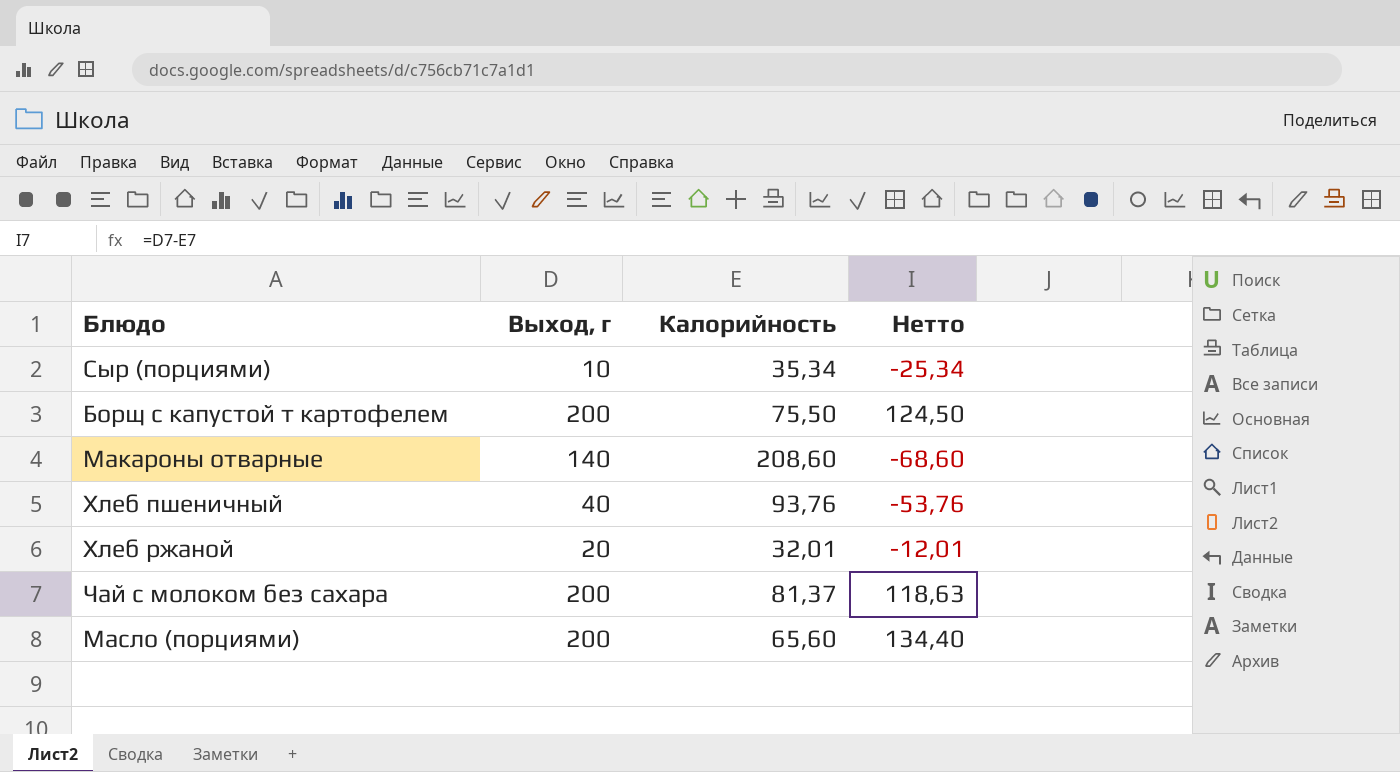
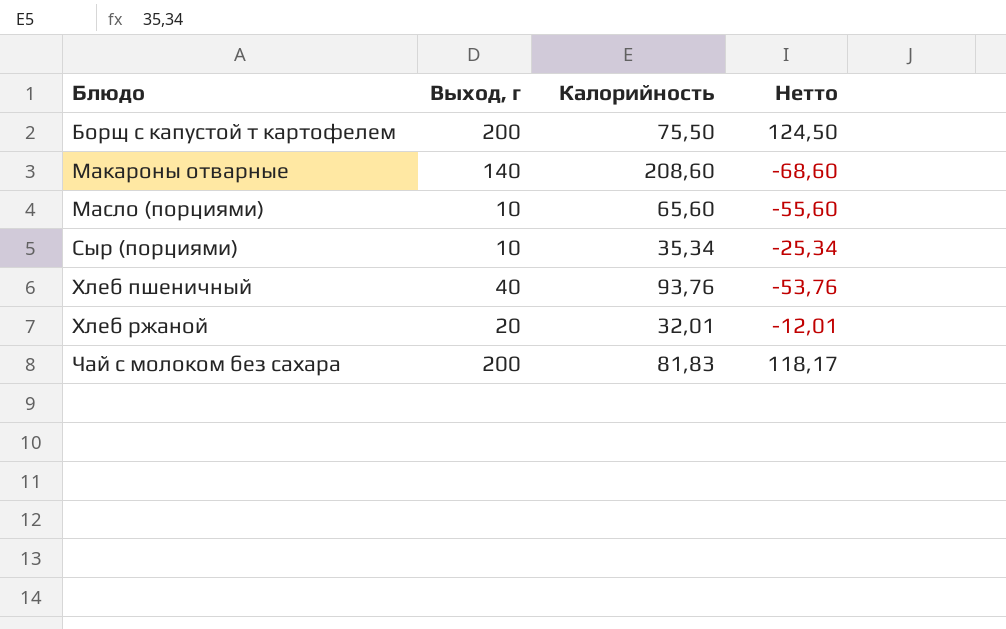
row order: none -> Блюдо ascending
Масло (порциями) | Выход, г: 200 -> 10
Масло (порциями) | Нетто: 134,40 -> -55,60
Чай с молоком без сахара | Калорийность: 81,37 -> 81,83
Чай с молоком без сахара | Нетто: 118,63 -> 118,17

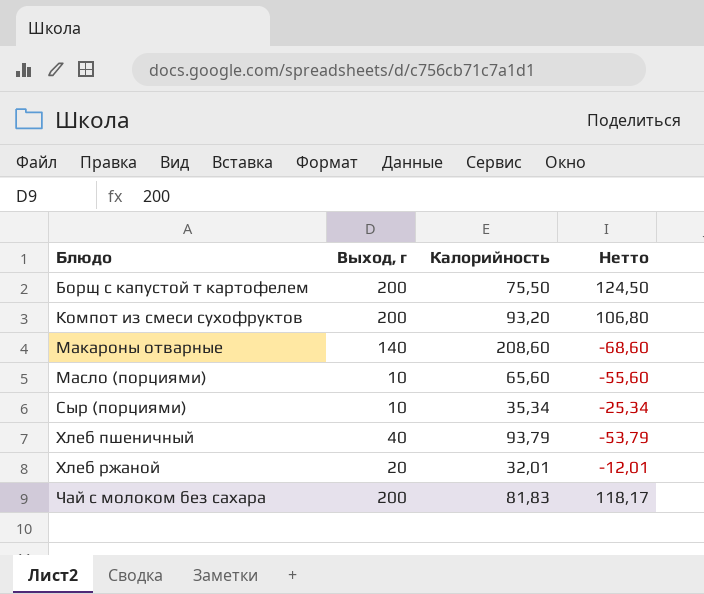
row Компот из смеси сухофруктов: none -> 200 | 93,20 | 106,80
Хлеб пшеничный | Калорийность: 93,76 -> 93,79
Хлеб пшеничный | Нетто: -53,76 -> -53,79

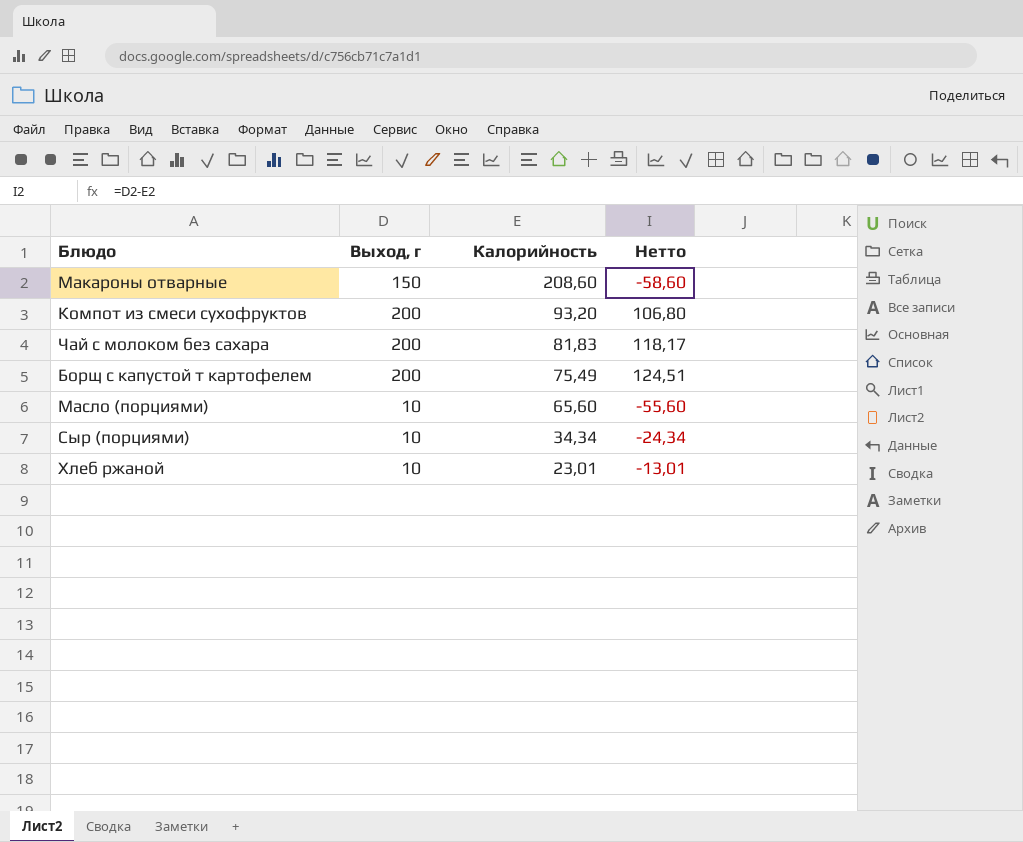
row order: Блюдо ascending -> Калорийность descending
row Хлеб пшеничный: 40 | 93,79 | -53,79 -> none
Макароны отварные | Выход, г: 140 -> 150
Макароны отварные | Нетто: -68,60 -> -58,60
Борщ с капустой т картофелем | Калорийность: 75,50 -> 75,49
Борщ с капустой т картофелем | Нетто: 124,50 -> 124,51
Сыр (порциями) | Калорийность: 35,34 -> 34,34
Сыр (порциями) | Нетто: -25,34 -> -24,34
Хлеб ржаной | Выход, г: 20 -> 10
Хлеб ржаной | Калорийность: 32,01 -> 23,01
Хлеб ржаной | Нетто: -12,01 -> -13,01

